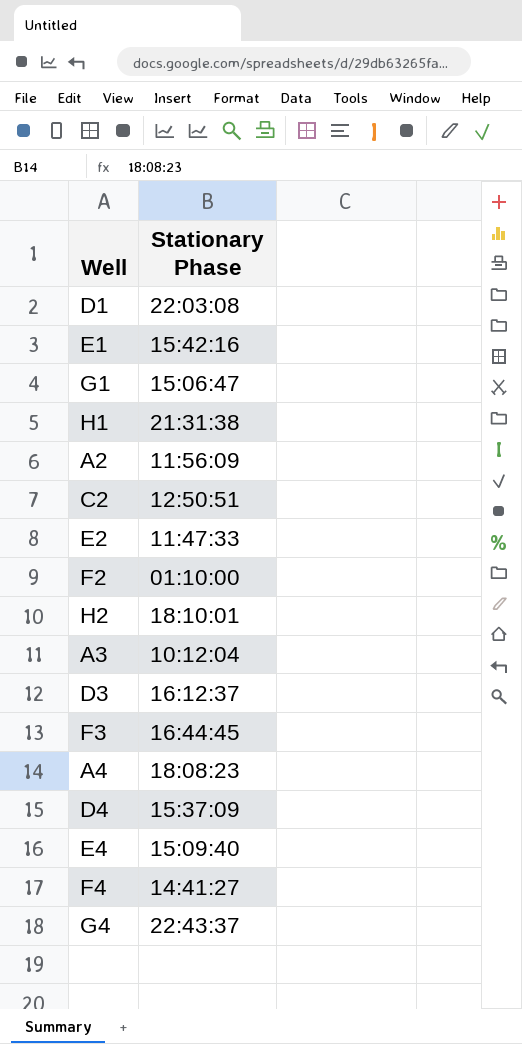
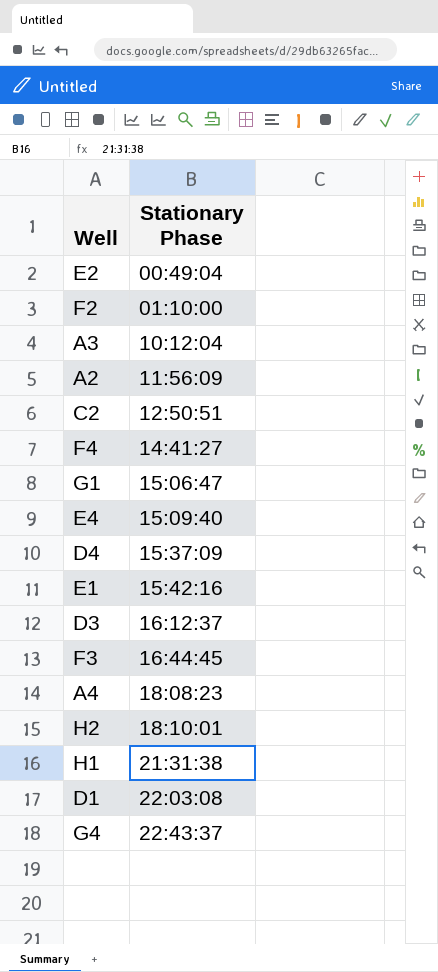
row order: none -> Stationary Phase ascending
E2 | Stationary Phase: 11:47:33 -> 00:49:04

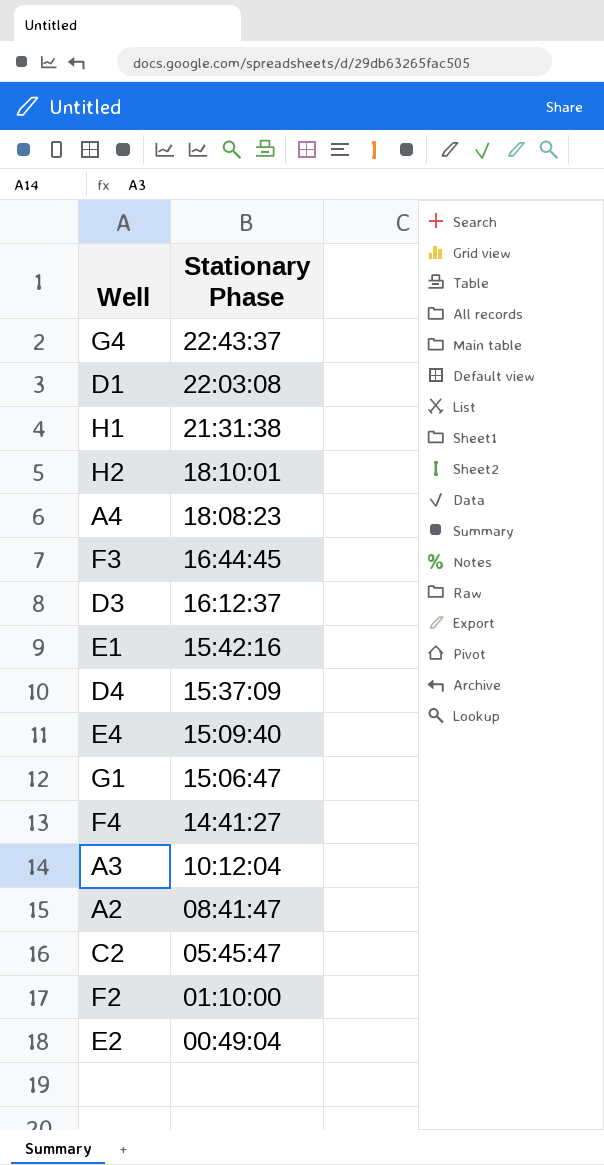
row order: Stationary Phase ascending -> Stationary Phase descending
A2 | Stationary Phase: 11:56:09 -> 08:41:47
C2 | Stationary Phase: 12:50:51 -> 05:45:47

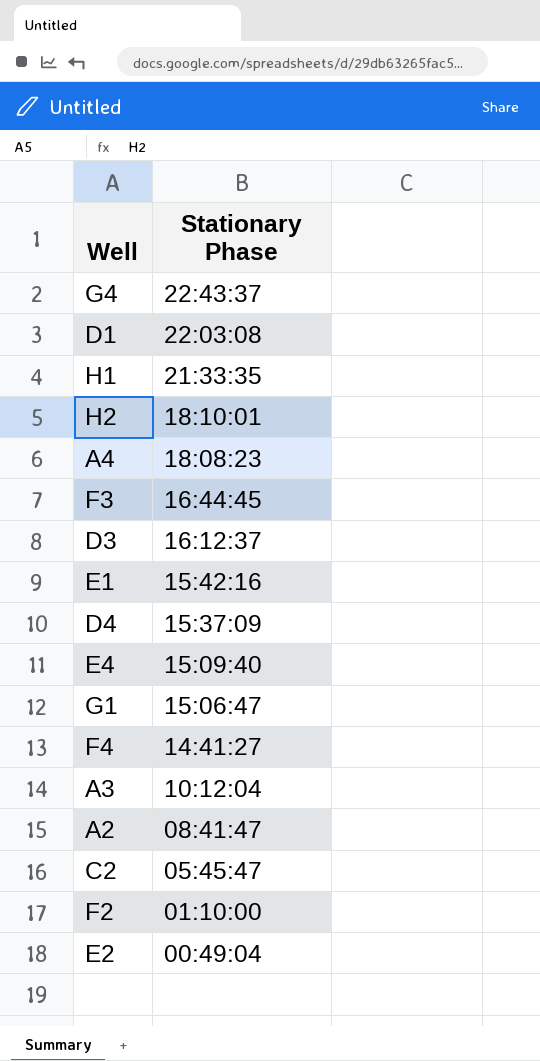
H1 | Stationary Phase: 21:31:38 -> 21:33:35

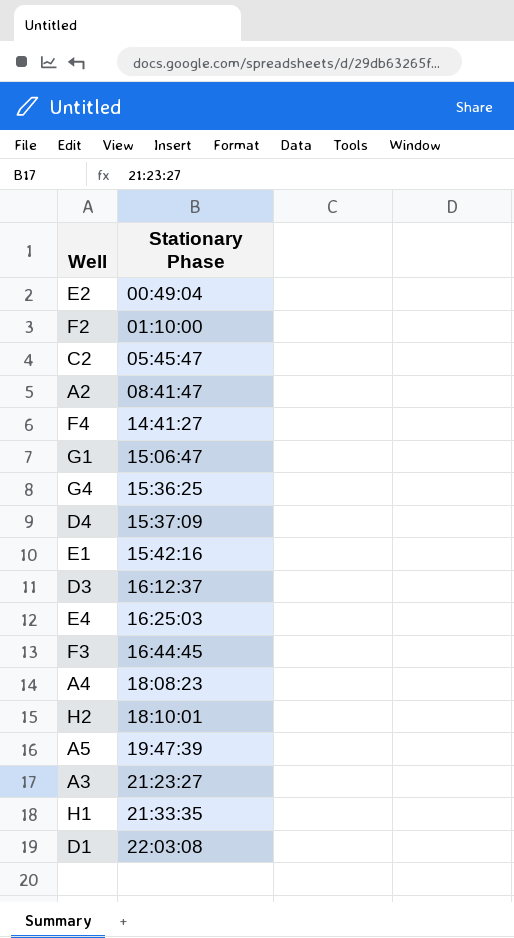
row order: Stationary Phase descending -> Stationary Phase ascending
G4 | Stationary Phase: 22:43:37 -> 15:36:25
E4 | Stationary Phase: 15:09:40 -> 16:25:03
row A5: none -> 19:47:39
A3 | Stationary Phase: 10:12:04 -> 21:23:27

